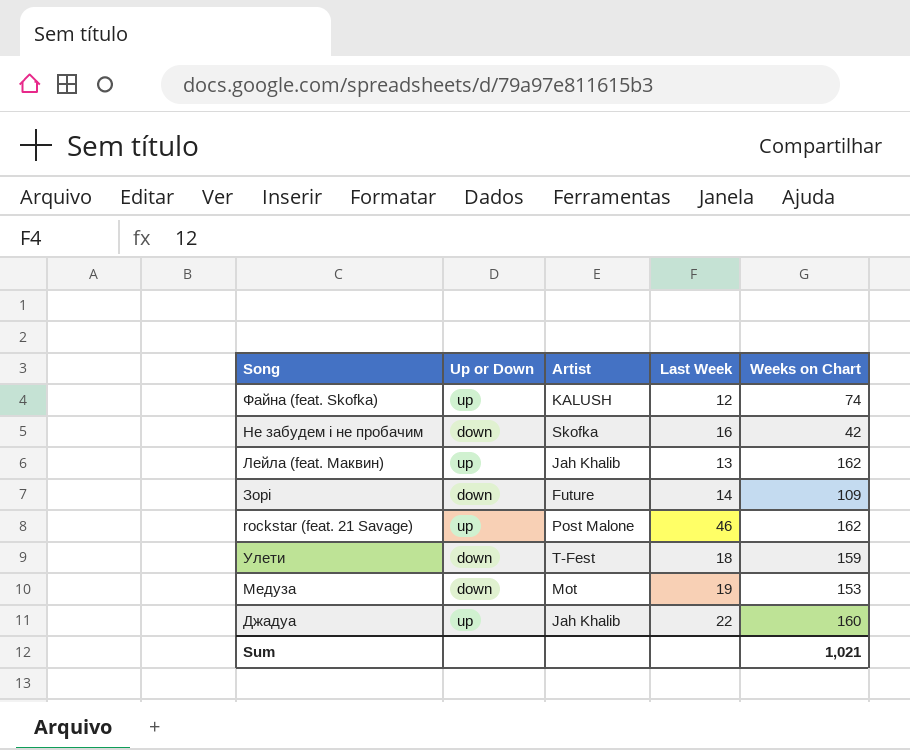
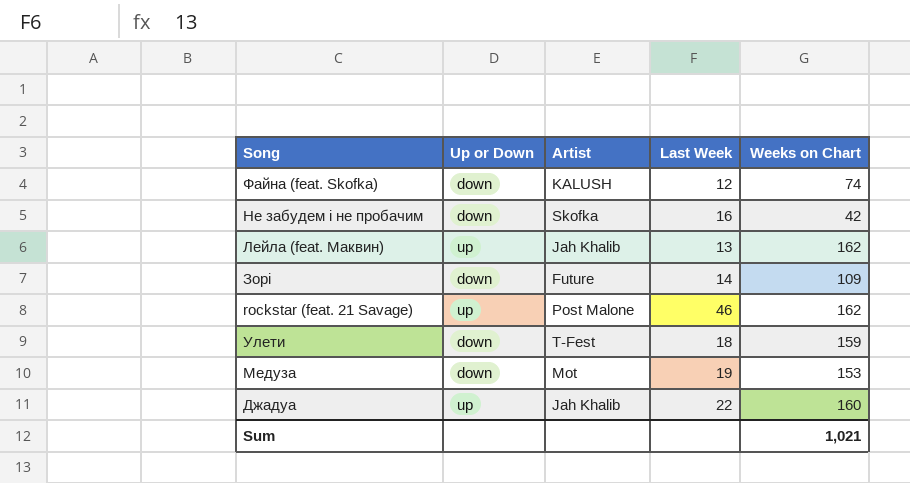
Файна (feat. Skofka) | Up or Down: up -> down

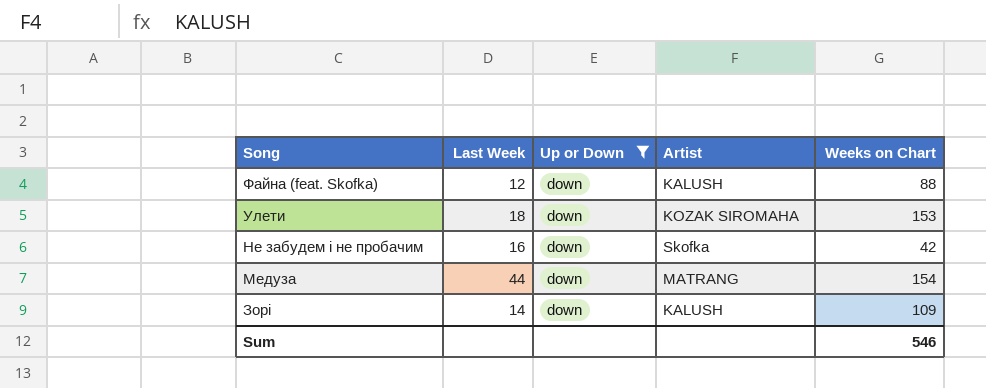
filter: none -> Up or Down = down
row order: none -> Song descending
column Last Week | position: 4 -> 2
Файна (feat. Skofka) | Weeks on Chart: 74 -> 88
Улети | Artist: T-Fest -> KOZAK SIROMAHA
Улети | Weeks on Chart: 159 -> 153
Медуза | Last Week: 19 -> 44
Медуза | Artist: Mot -> MATRANG
Медуза | Weeks on Chart: 153 -> 154
Зорi | Artist: Future -> KALUSH
Sum | Weeks on Chart: 1,021 -> 546

